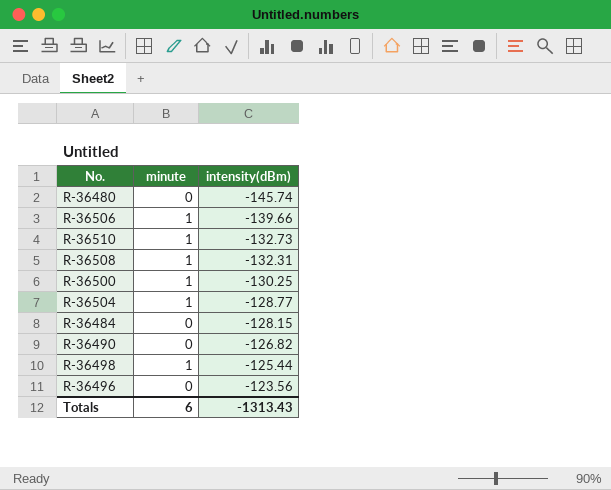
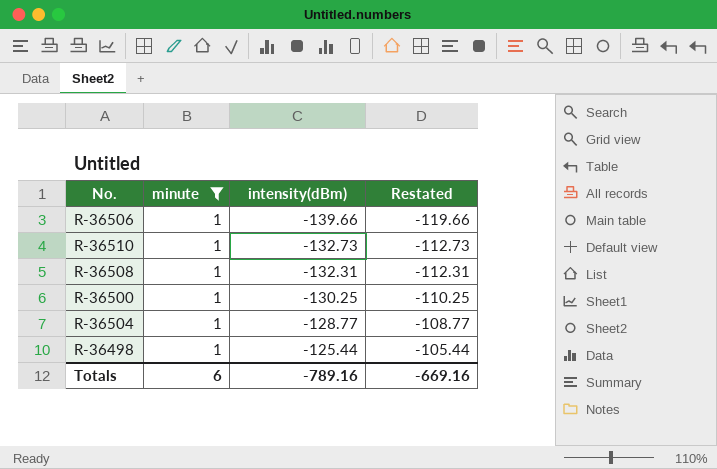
filter: none -> minute = 1
column Restated | formula: none -> [intensity(dBm)] + 20
Totals | intensity(dBm): -1313.43 -> -789.16

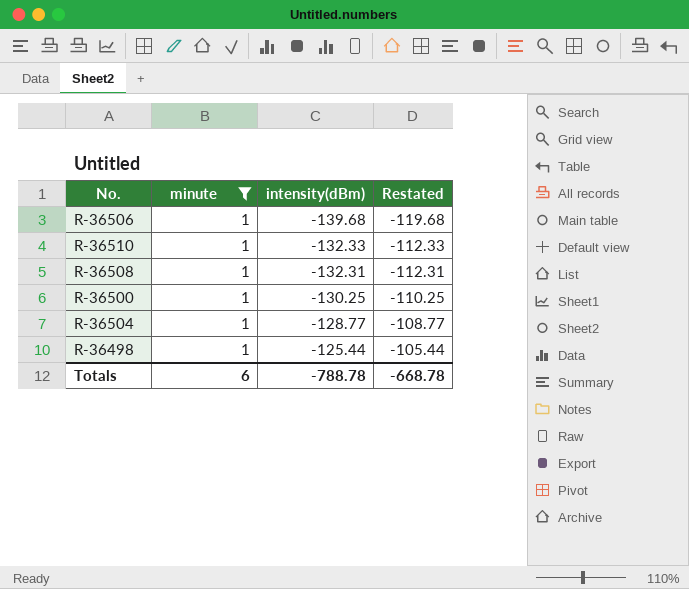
R-36506 | intensity(dBm): -139.66 -> -139.68
R-36506 | Restated: -119.66 -> -119.68
R-36510 | intensity(dBm): -132.73 -> -132.33
R-36510 | Restated: -112.73 -> -112.33
Totals | intensity(dBm): -789.16 -> -788.78
Totals | Restated: -669.16 -> -668.78

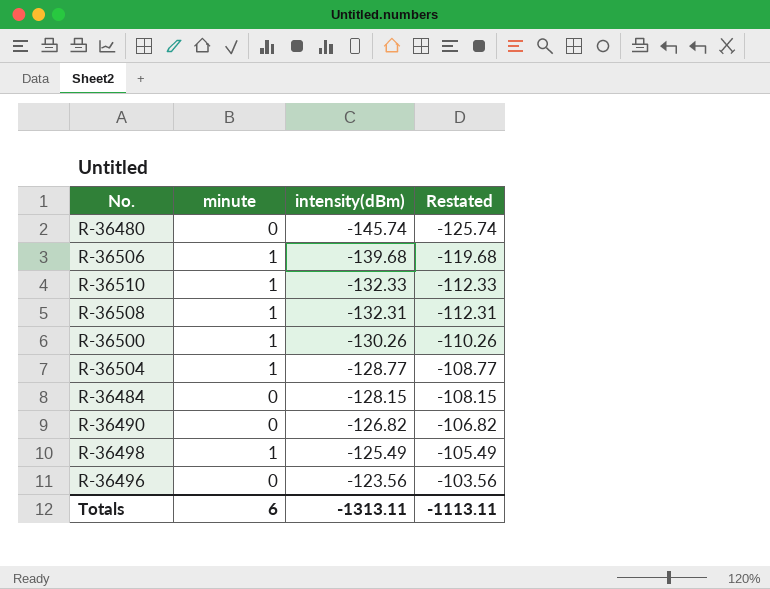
filter: minute = 1 -> none
R-36500 | intensity(dBm): -130.25 -> -130.26
R-36500 | Restated: -110.25 -> -110.26
R-36498 | intensity(dBm): -125.44 -> -125.49
R-36498 | Restated: -105.44 -> -105.49
Totals | intensity(dBm): -788.78 -> -1313.11
Totals | Restated: -668.78 -> -1113.11

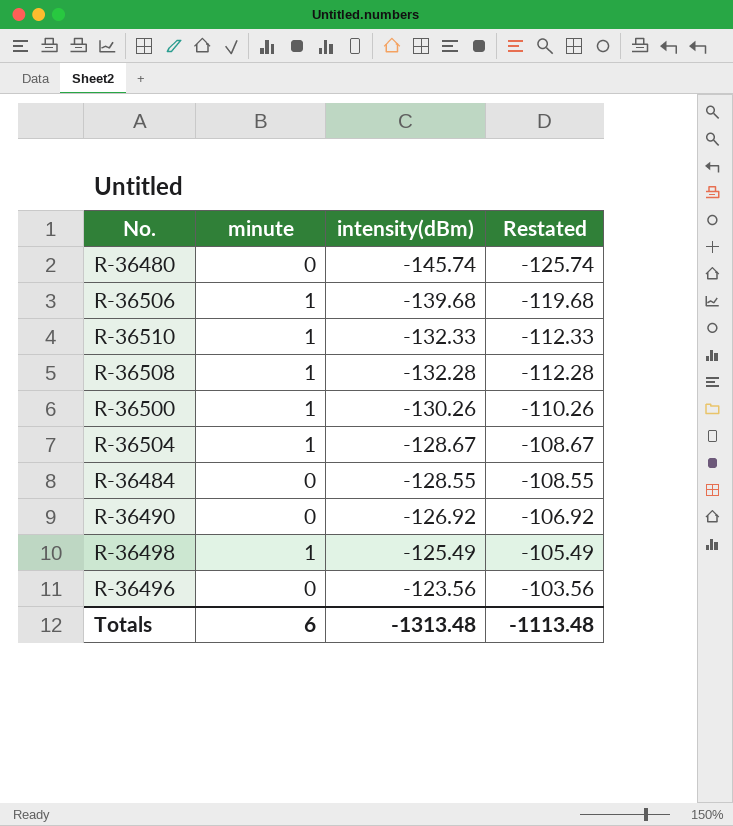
R-36508 | intensity(dBm): -132.31 -> -132.28
R-36508 | Restated: -112.31 -> -112.28
R-36504 | intensity(dBm): -128.77 -> -128.67
R-36504 | Restated: -108.77 -> -108.67
R-36484 | intensity(dBm): -128.15 -> -128.55
R-36484 | Restated: -108.15 -> -108.55
R-36490 | intensity(dBm): -126.82 -> -126.92
R-36490 | Restated: -106.82 -> -106.92
Totals | intensity(dBm): -1313.11 -> -1313.48
Totals | Restated: -1113.11 -> -1113.48

